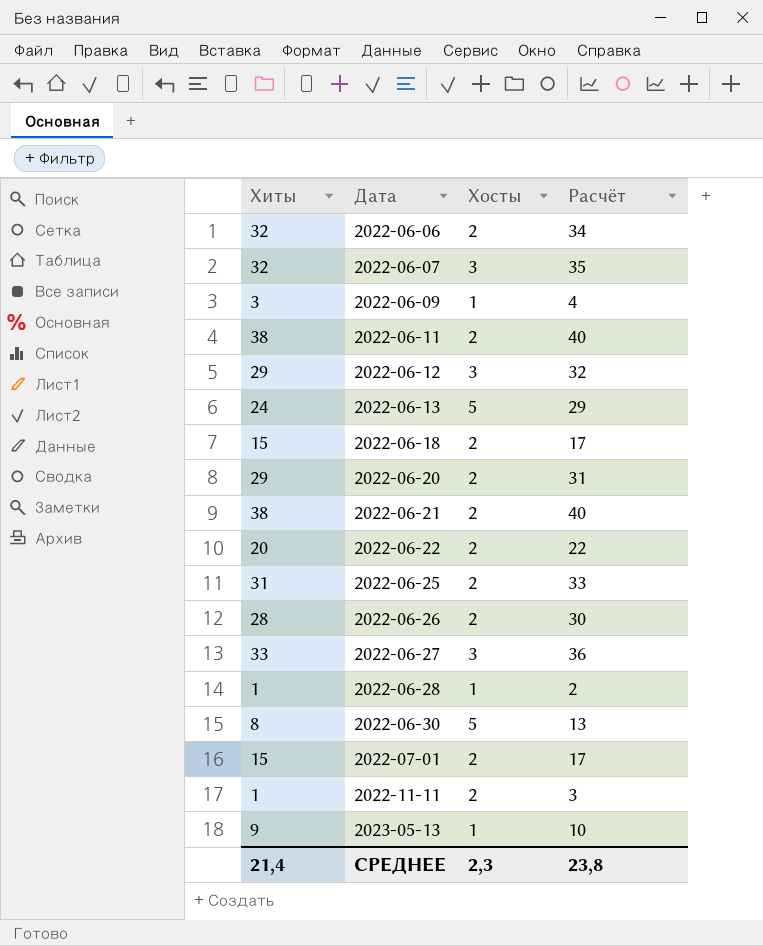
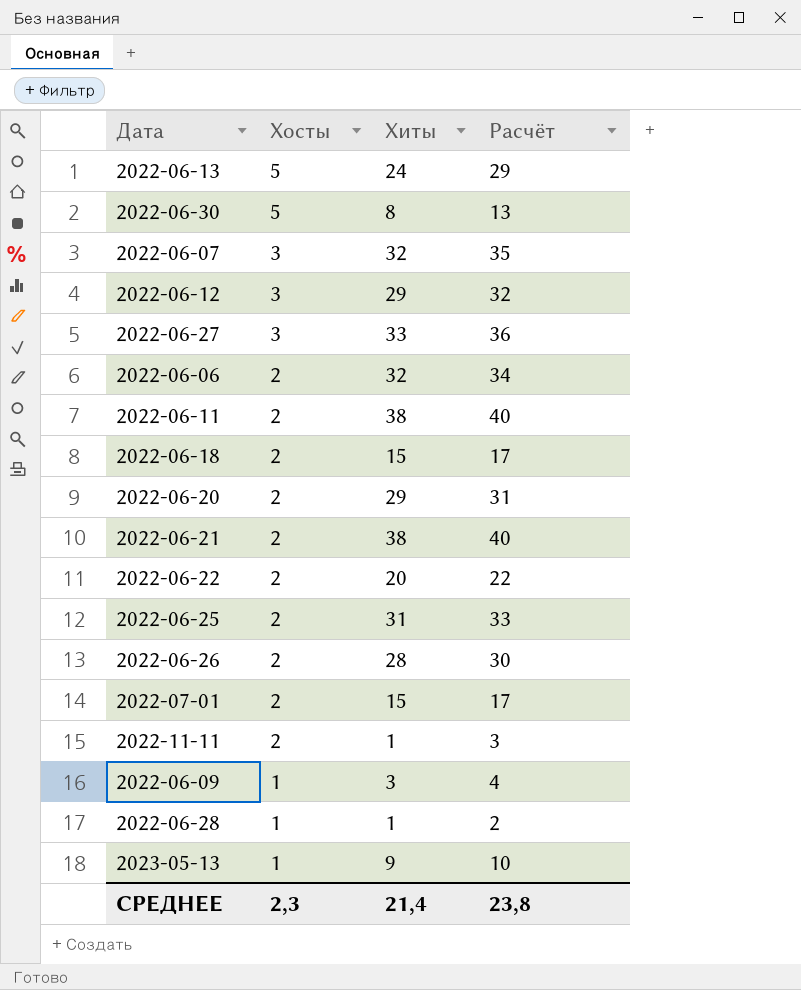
row order: Дата ascending -> Хосты descending
column Хиты | position: 1 -> 3

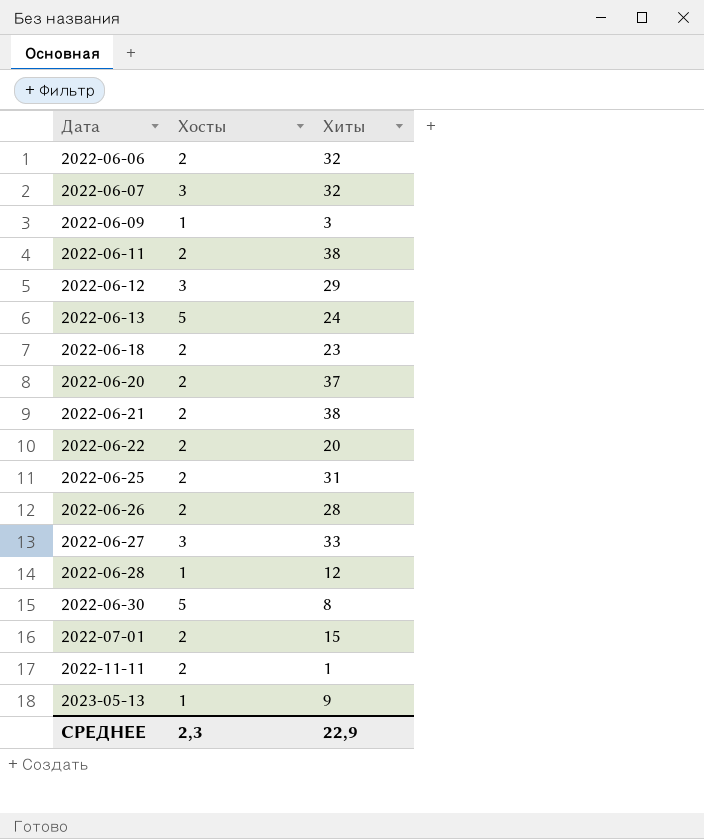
row order: Хосты descending -> Дата ascending
column Расчёт | formula: [Хосты] + [Хиты] -> none
2022-06-18 | Хиты: 15 -> 23
2022-06-20 | Хиты: 29 -> 37
2022-06-28 | Хиты: 1 -> 12
СРЕДНЕЕ | Хиты: 21,4 -> 22,9

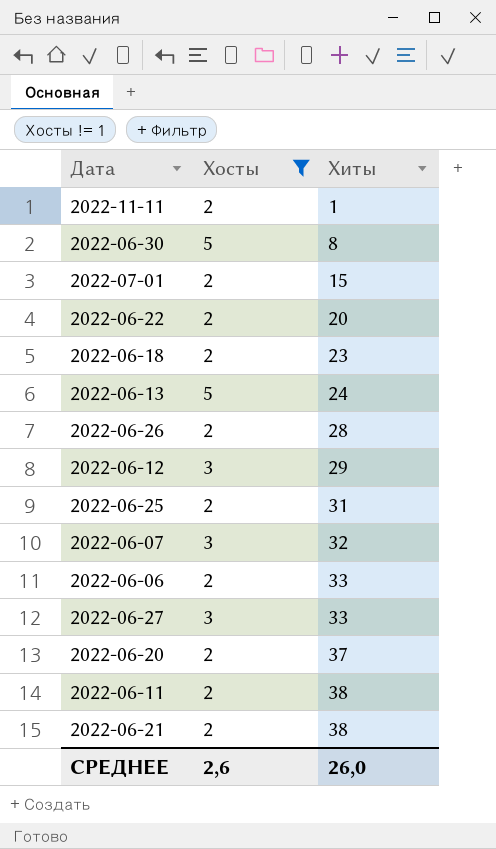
filter: none -> Хосты != 1
row order: Дата ascending -> Хиты ascending
2022-06-06 | Хиты: 32 -> 33
СРЕДНЕЕ | Хосты: 2,3 -> 2,6
СРЕДНЕЕ | Хиты: 22,9 -> 26,0

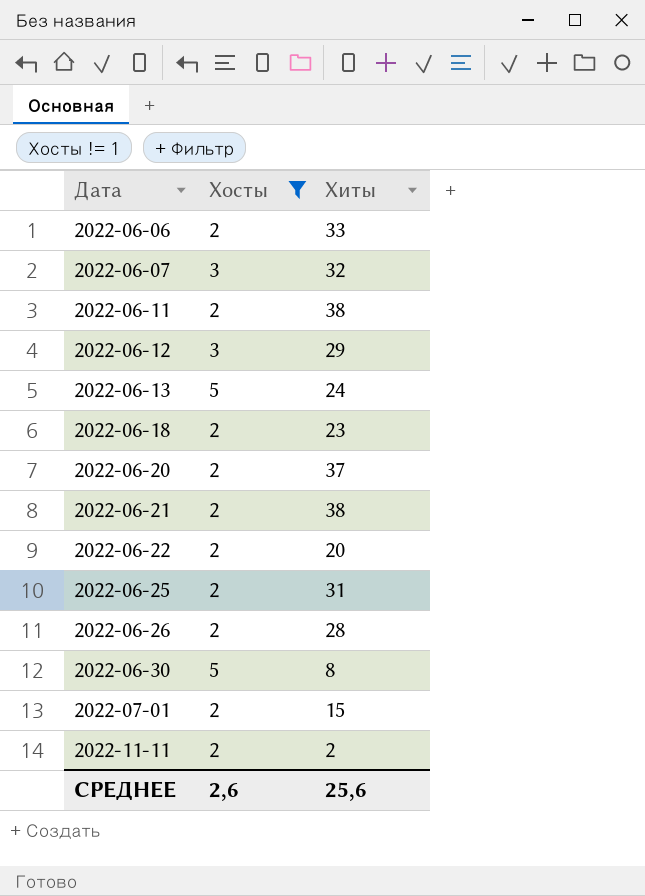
row order: Хиты ascending -> Дата ascending
row 2022-06-27: 3 | 33 -> none
2022-11-11 | Хиты: 1 -> 2
СРЕДНЕЕ | Хиты: 26,0 -> 25,6

